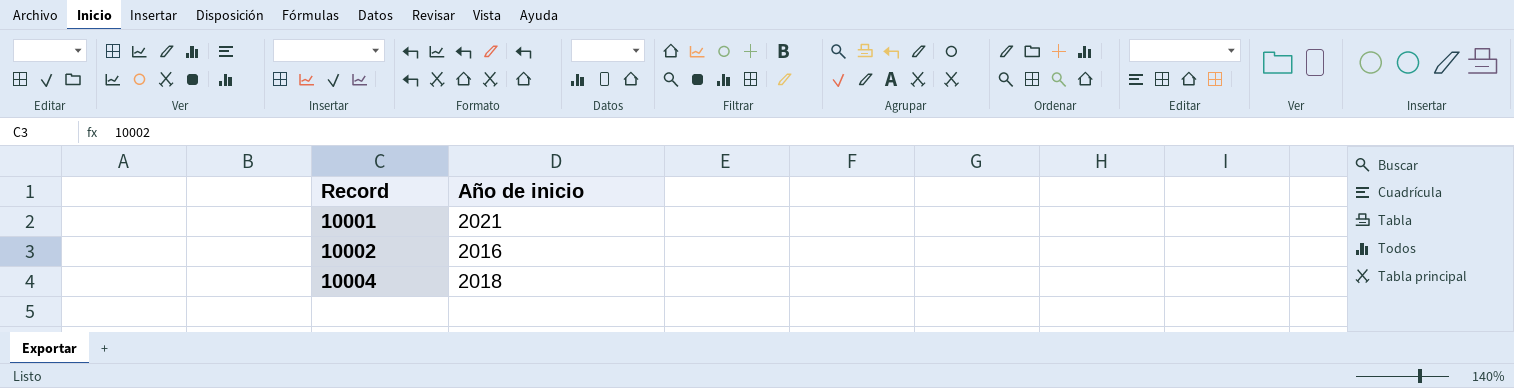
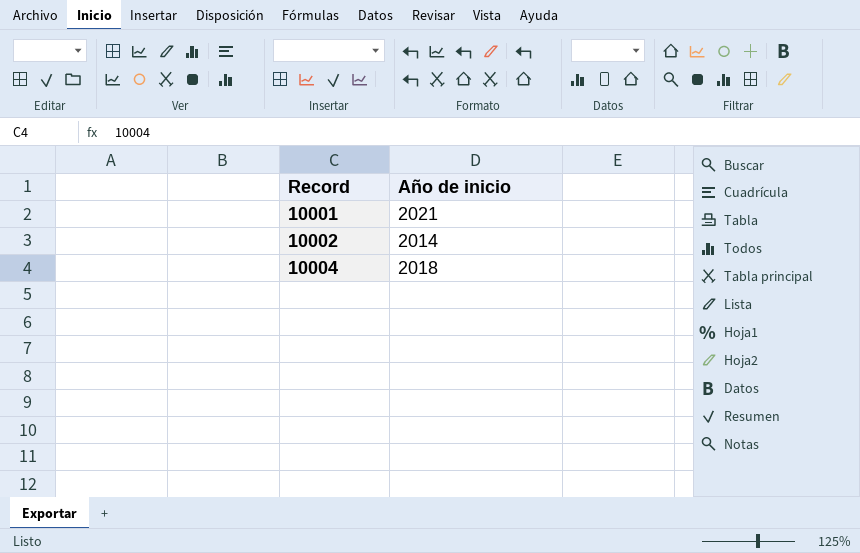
10002 | Año de inicio: 2016 -> 2014

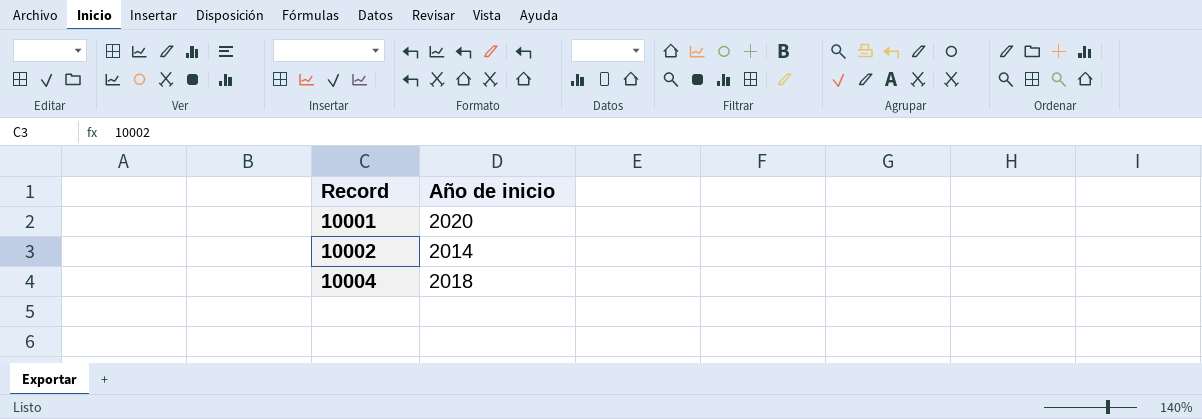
10001 | Año de inicio: 2021 -> 2020

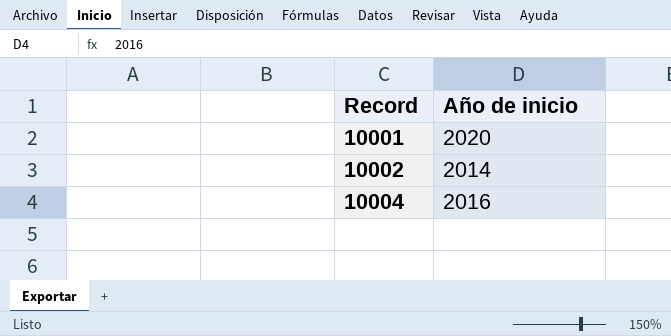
10004 | Año de inicio: 2018 -> 2016

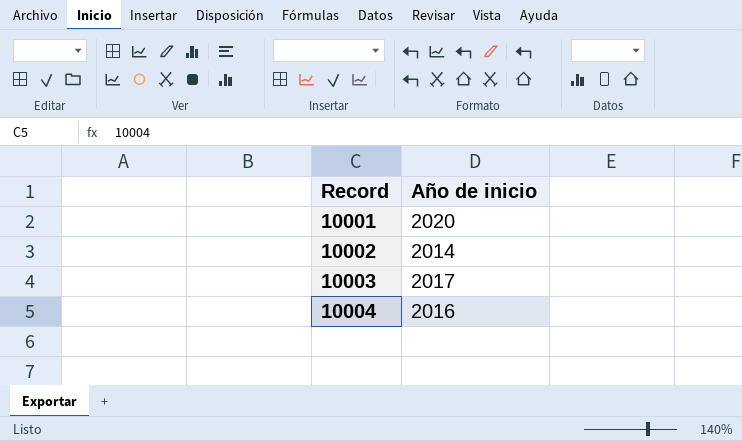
row 10003: none -> 2017

